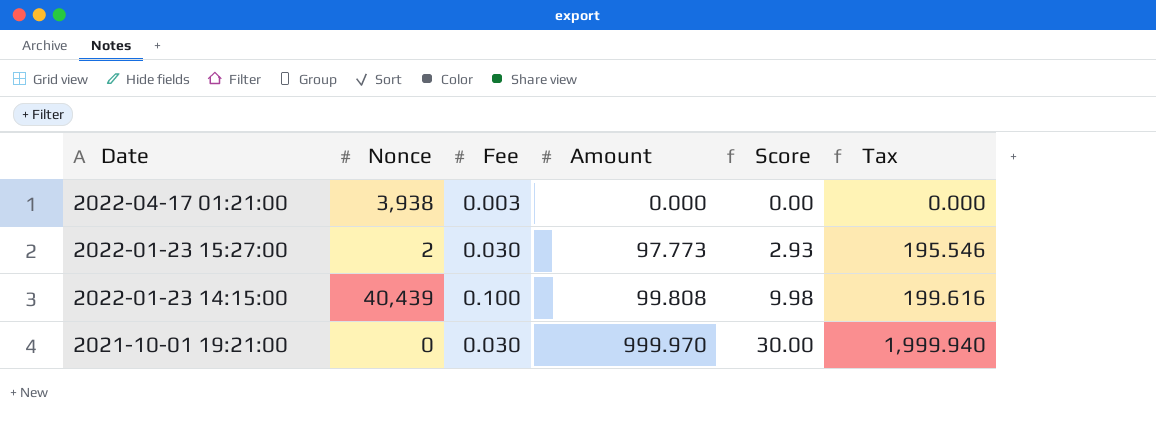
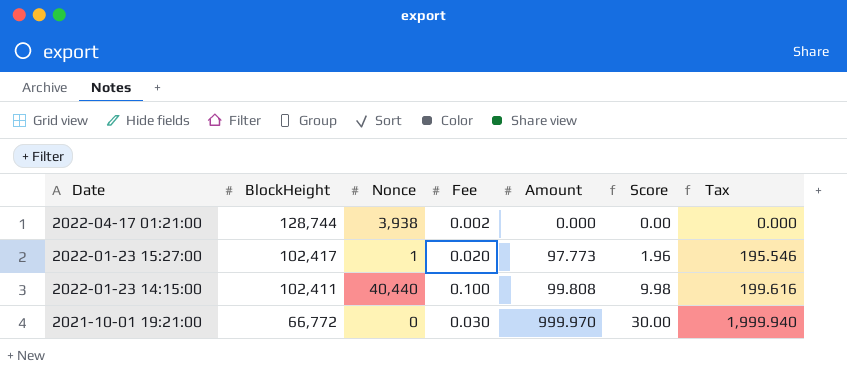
column BlockHeight | position: none -> 2
2022-04-17 01:21:00 | Fee: 0.003 -> 0.002
2022-01-23 15:27:00 | Nonce: 2 -> 1
2022-01-23 15:27:00 | Fee: 0.030 -> 0.020
2022-01-23 15:27:00 | Score: 2.93 -> 1.96
2022-01-23 14:15:00 | Nonce: 40,439 -> 40,440

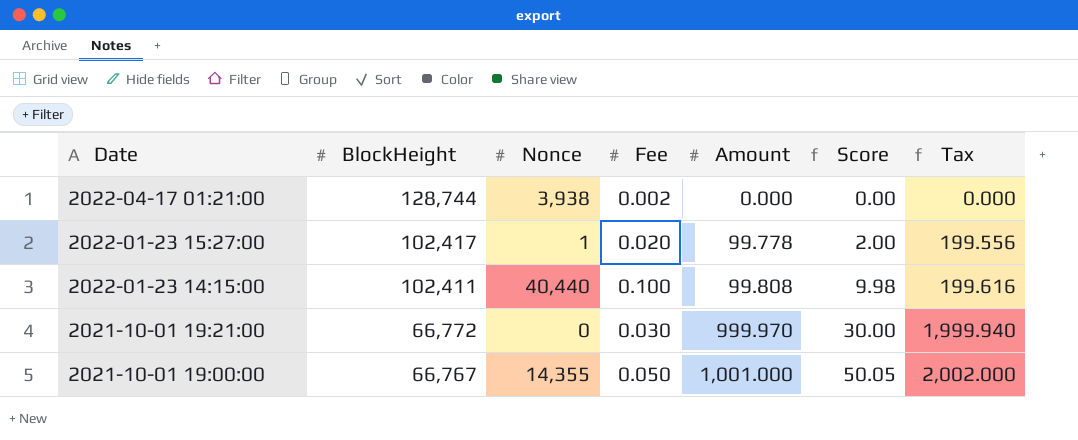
2022-01-23 15:27:00 | Amount: 97.773 -> 99.778
2022-01-23 15:27:00 | Score: 1.96 -> 2.00
2022-01-23 15:27:00 | Tax: 195.546 -> 199.556
row 2021-10-01 19:00:00: none -> 66,767 | 14,355 | 0.050 | 1,001.000 | 50.05 | 2,002.000

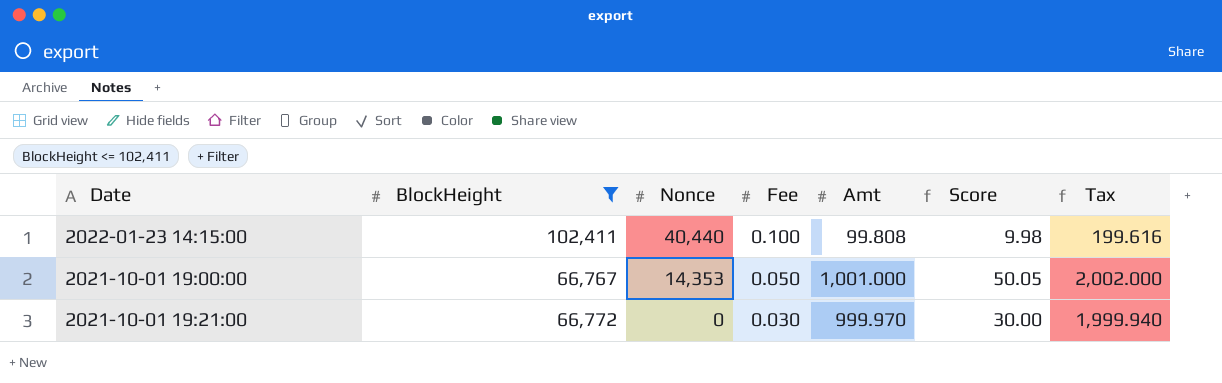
filter: none -> BlockHeight <= 102,411
row order: Date descending -> Nonce descending
column name: Amount -> Amt
2021-10-01 19:00:00 | Nonce: 14,355 -> 14,353

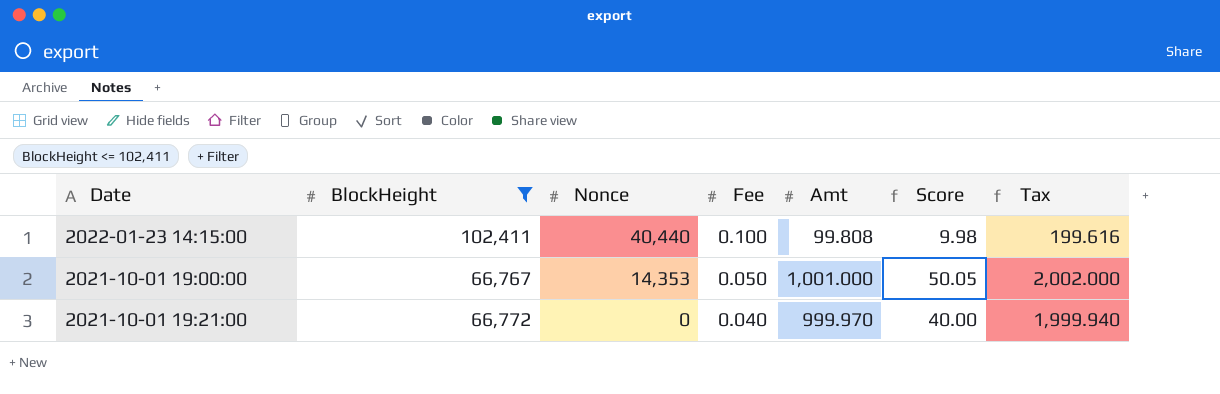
2021-10-01 19:21:00 | Fee: 0.030 -> 0.040
2021-10-01 19:21:00 | Score: 30.00 -> 40.00

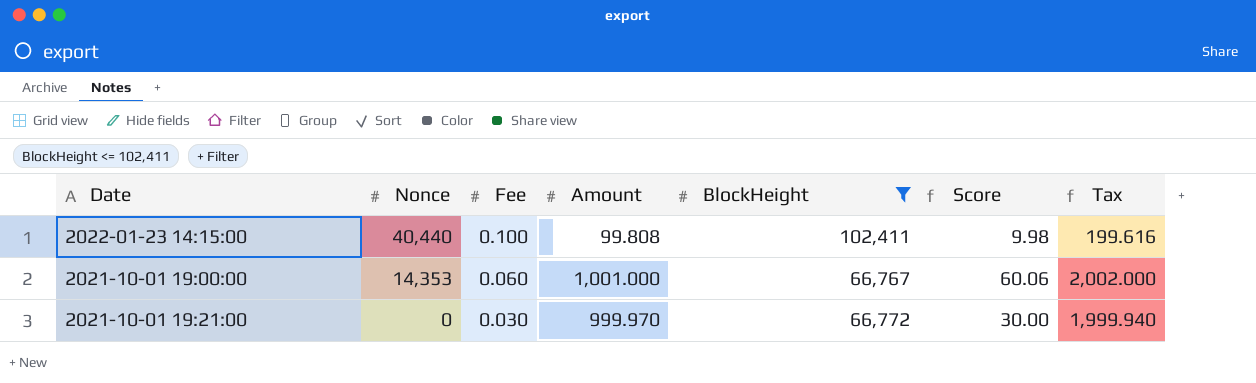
column name: Amt -> Amount
column BlockHeight | position: 2 -> 5
2021-10-01 19:00:00 | Fee: 0.050 -> 0.060
2021-10-01 19:00:00 | Score: 50.05 -> 60.06
2021-10-01 19:21:00 | Fee: 0.040 -> 0.030
2021-10-01 19:21:00 | Score: 40.00 -> 30.00

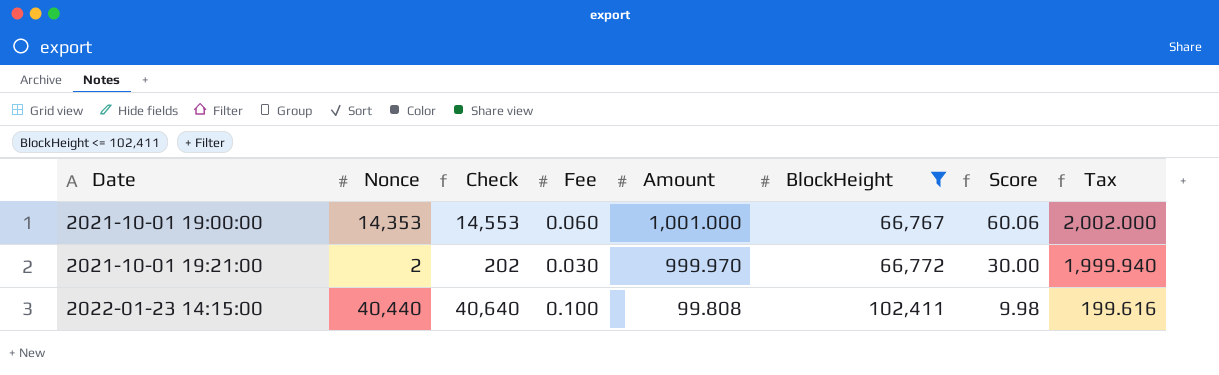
row order: Nonce descending -> Date ascending
column Check | formula: none -> [Nonce] + 200
2021-10-01 19:21:00 | Nonce: 0 -> 2

